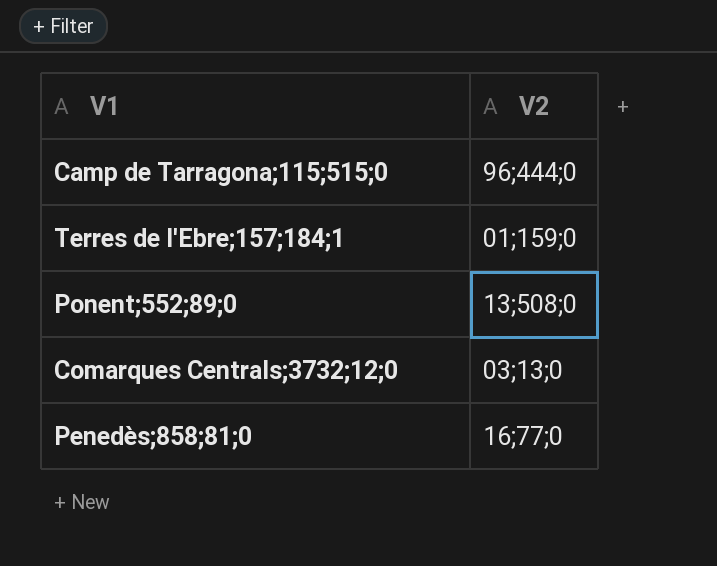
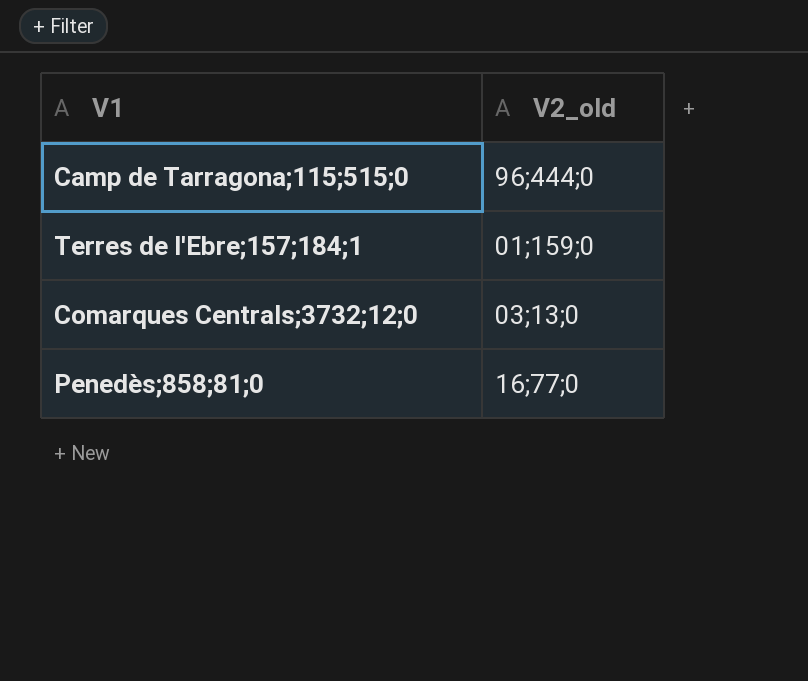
column name: V2 -> V2_old
row Ponent;552;89;0: 13;508;0 -> none

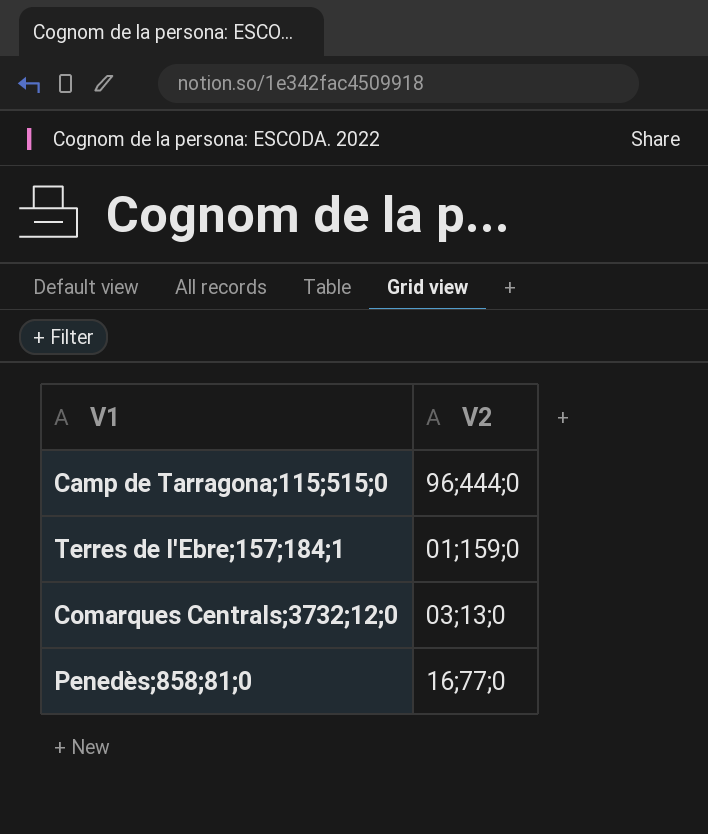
column name: V2_old -> V2

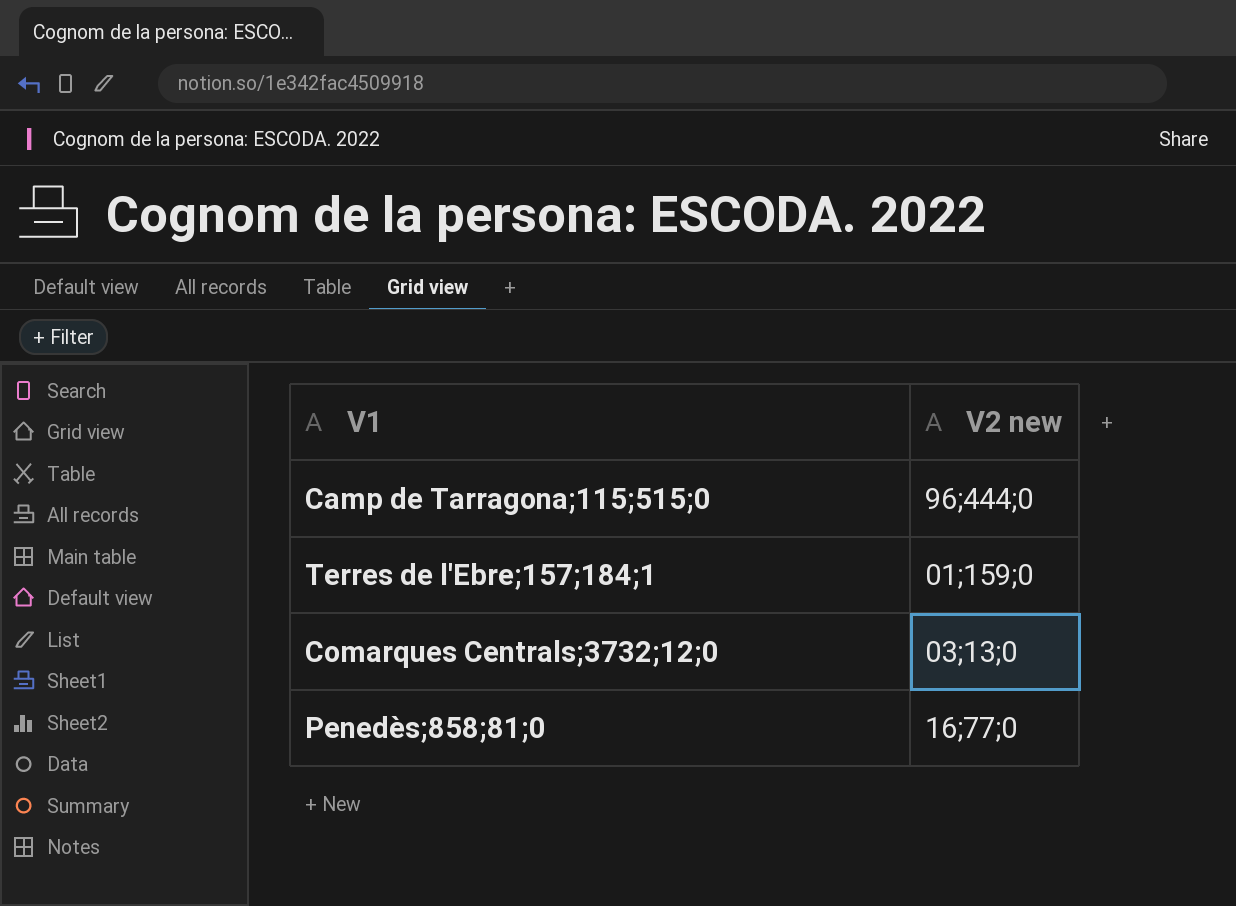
column name: V2 -> V2 new

